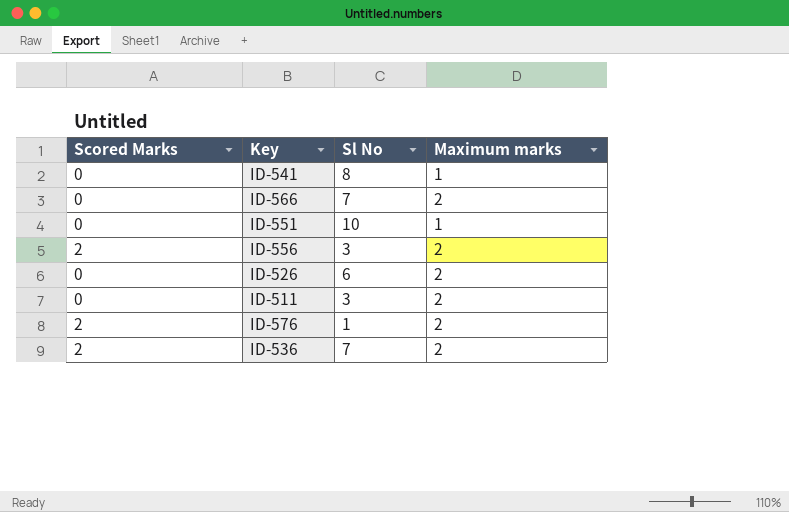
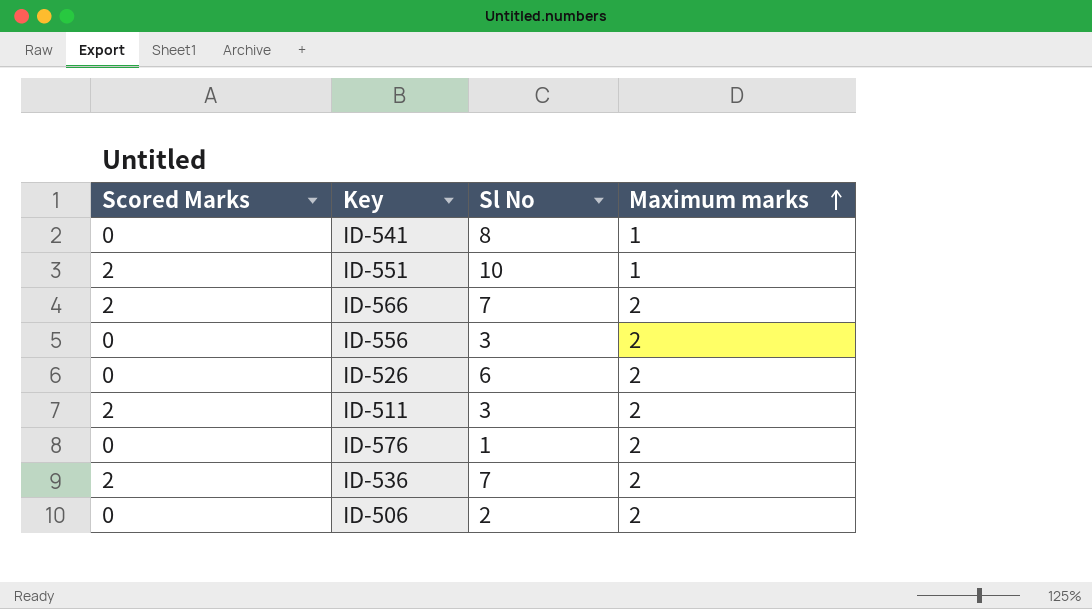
row order: none -> Maximum marks ascending
ID-551 | Scored Marks: 0 -> 2
ID-566 | Scored Marks: 0 -> 2
ID-556 | Scored Marks: 2 -> 0
ID-511 | Scored Marks: 0 -> 2
ID-576 | Scored Marks: 2 -> 0
row ID-506: none -> 0 | 2 | 2

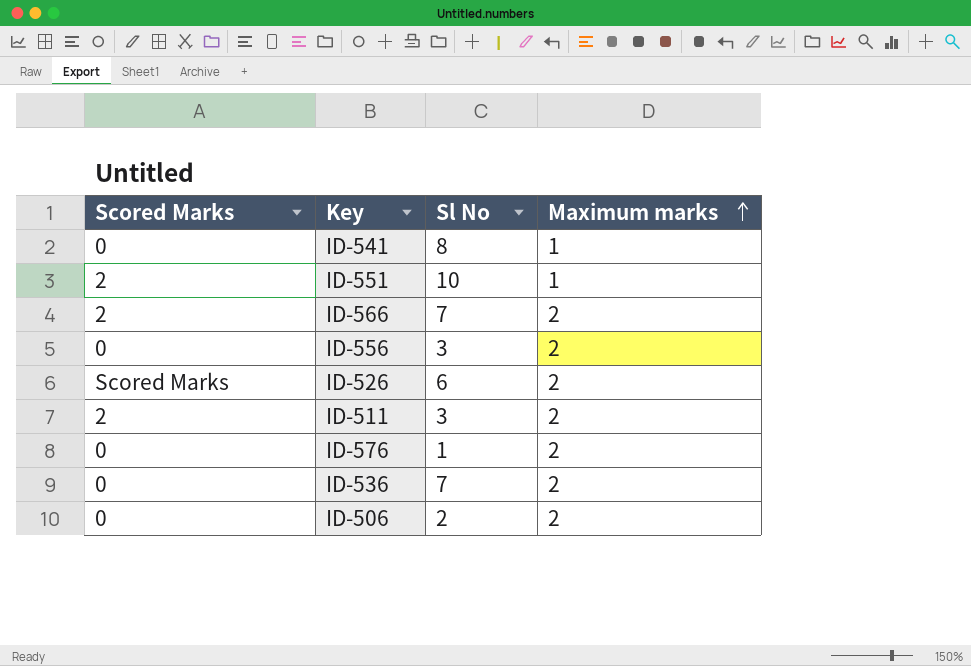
ID-526 | Scored Marks: 0 -> Scored Marks
ID-536 | Scored Marks: 2 -> 0

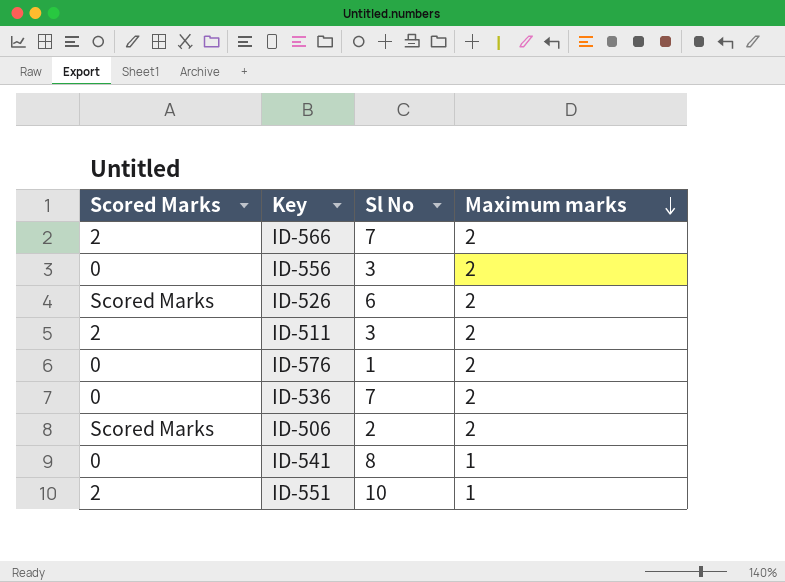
row order: Maximum marks ascending -> Maximum marks descending
ID-506 | Scored Marks: 0 -> Scored Marks

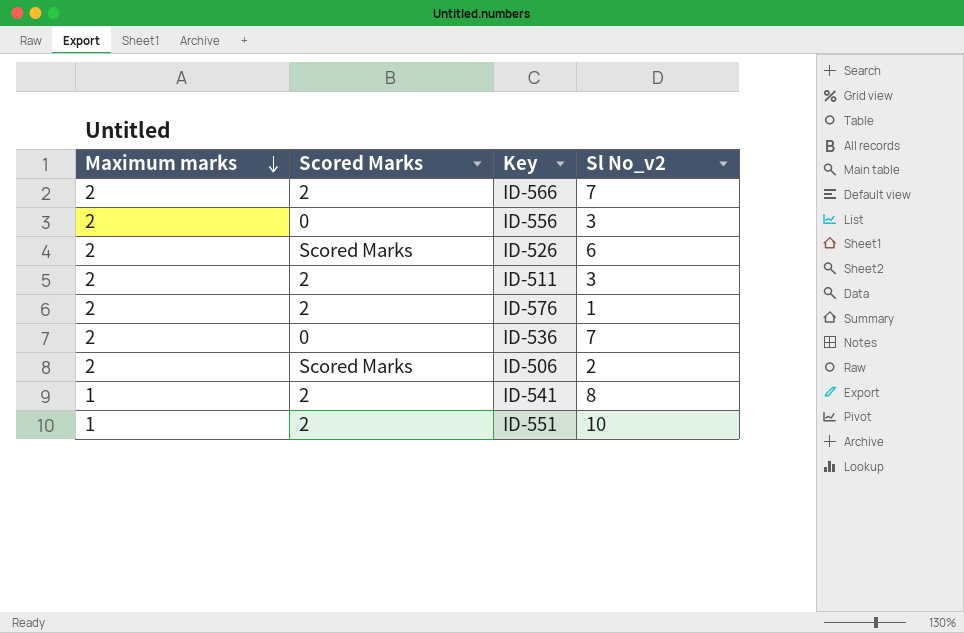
column Maximum marks | position: 4 -> 1
column name: Sl No -> Sl No_v2
ID-576 | Scored Marks: 0 -> 2
ID-541 | Scored Marks: 0 -> 2

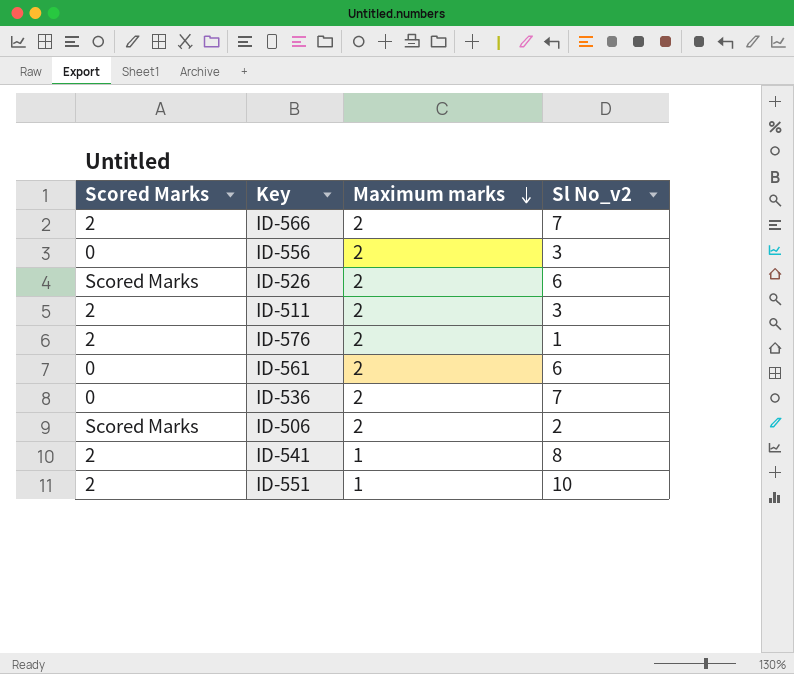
column Maximum marks | position: 1 -> 3
row ID-561: none -> 0 | 2 | 6

